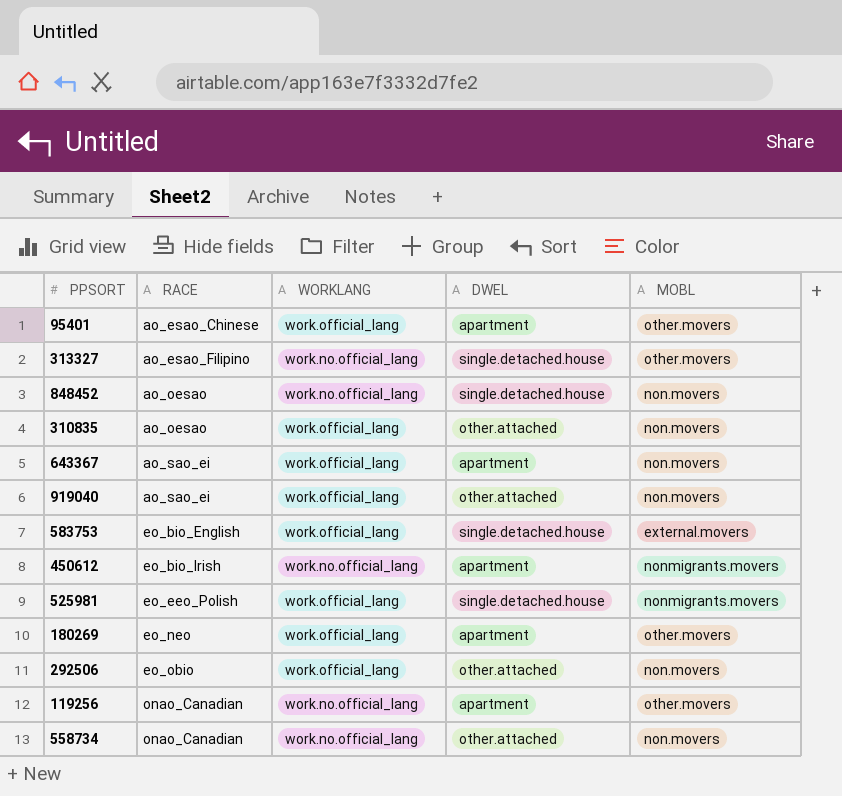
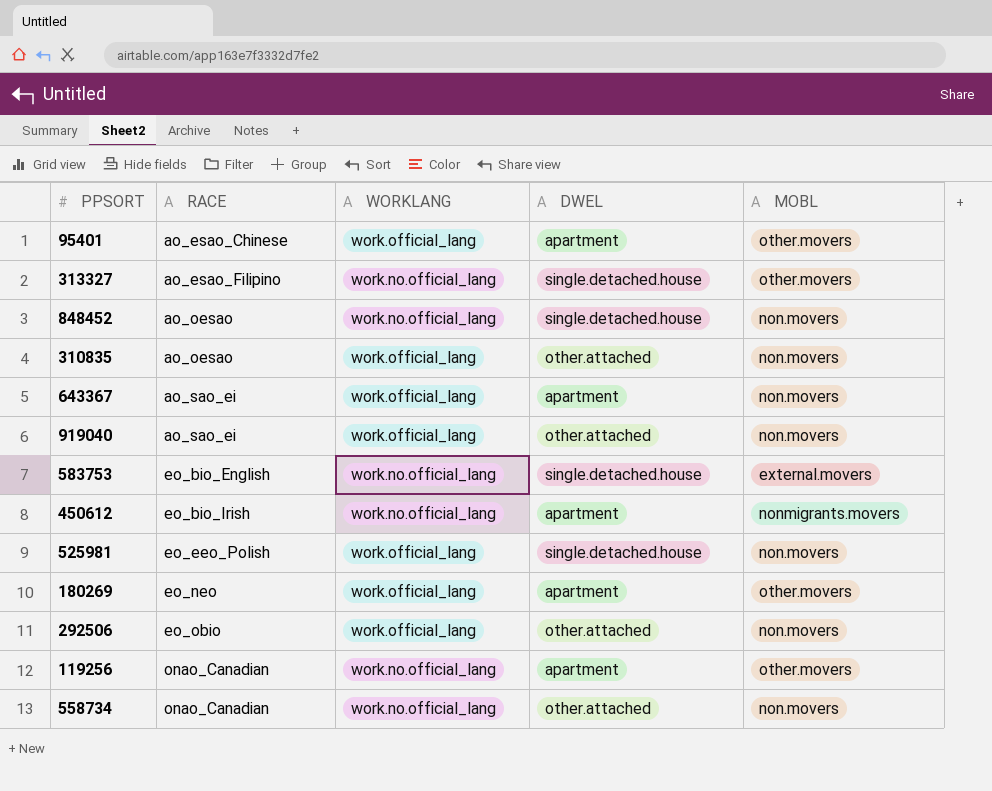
583753 | WORKLANG: work.official_lang -> work.no.official_lang
525981 | MOBL: nonmigrants.movers -> non.movers

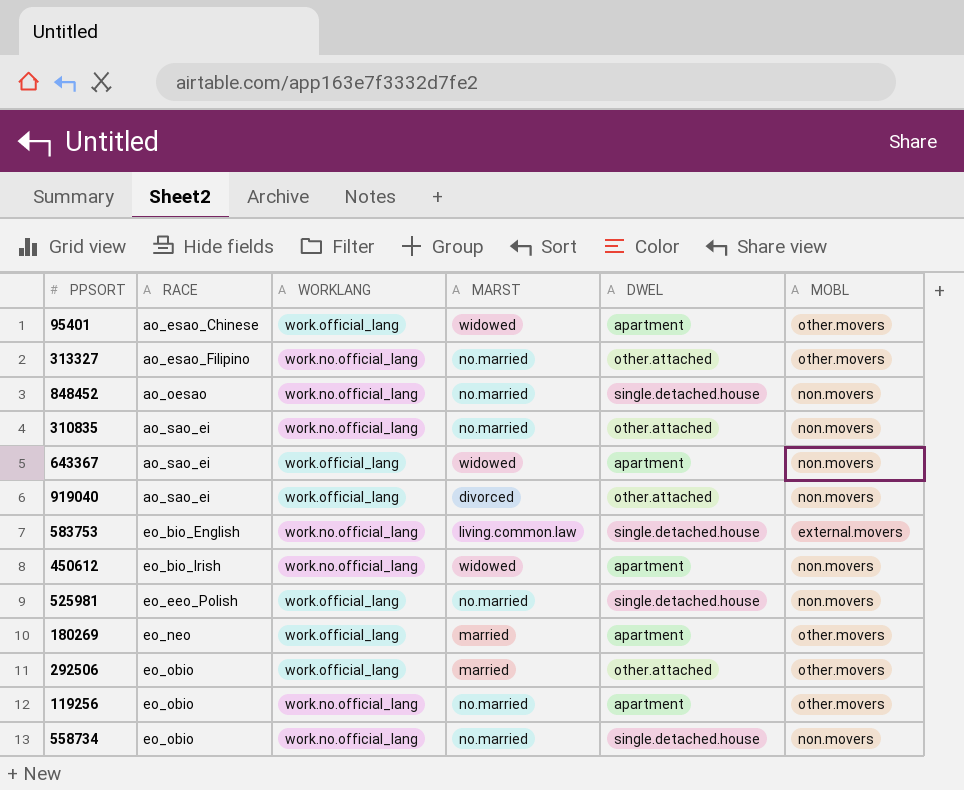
column MARST | position: none -> 4
313327 | DWEL: single.detached.house -> other.attached
310835 | RACE: ao_oesao -> ao_sao_ei
310835 | WORKLANG: work.official_lang -> work.no.official_lang
450612 | MOBL: nonmigrants.movers -> non.movers
292506 | MOBL: non.movers -> other.movers
119256 | RACE: onao_Canadian -> eo_obio
558734 | RACE: onao_Canadian -> eo_obio
558734 | DWEL: other.attached -> single.detached.house

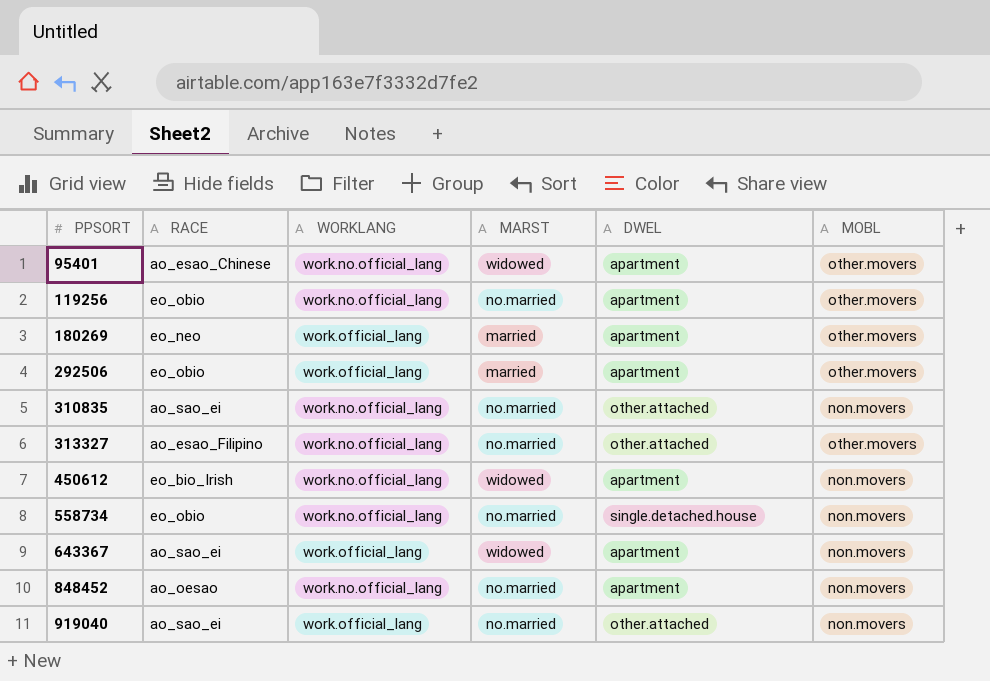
row order: RACE ascending -> PPSORT ascending
row 583753: eo_bio_English | work.no.official_lang | living.common.law | single.detached.house | external.movers -> none
row 525981: eo_eeo_Polish | work.official_lang | no.married | single.detached.house | non.movers -> none
95401 | WORKLANG: work.official_lang -> work.no.official_lang
292506 | DWEL: other.attached -> apartment
848452 | DWEL: single.detached.house -> apartment
919040 | MARST: divorced -> no.married

